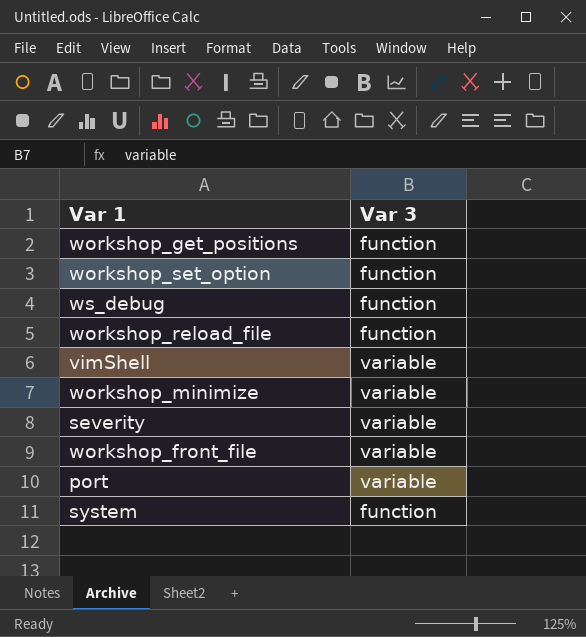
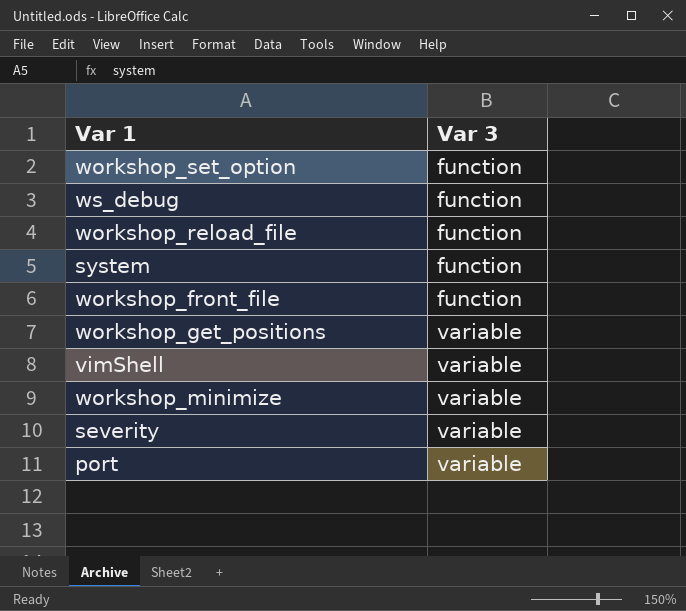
row order: none -> Var 3 ascending
workshop_front_file | Var 3: variable -> function
workshop_get_positions | Var 3: function -> variable

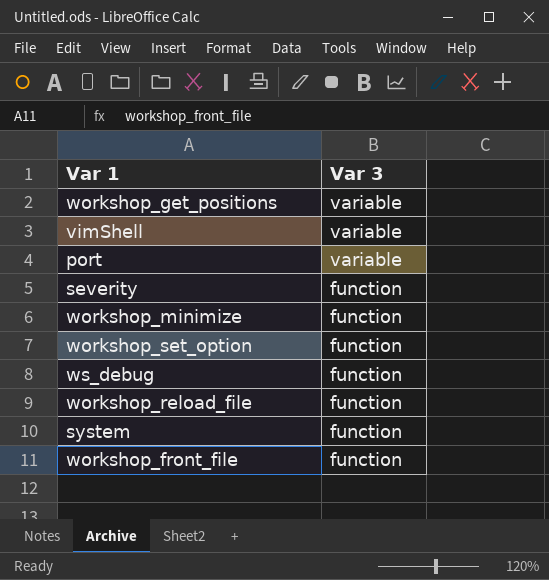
row order: Var 3 ascending -> Var 3 descending
severity | Var 3: variable -> function
workshop_minimize | Var 3: variable -> function

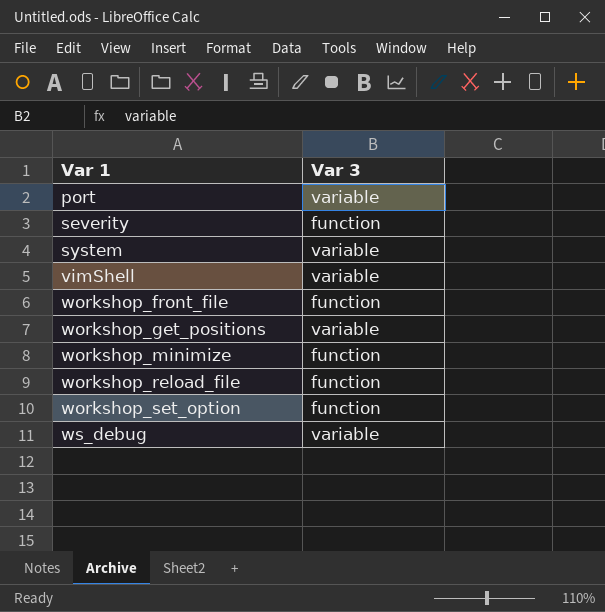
row order: Var 3 descending -> Var 1 ascending
system | Var 3: function -> variable
ws_debug | Var 3: function -> variable

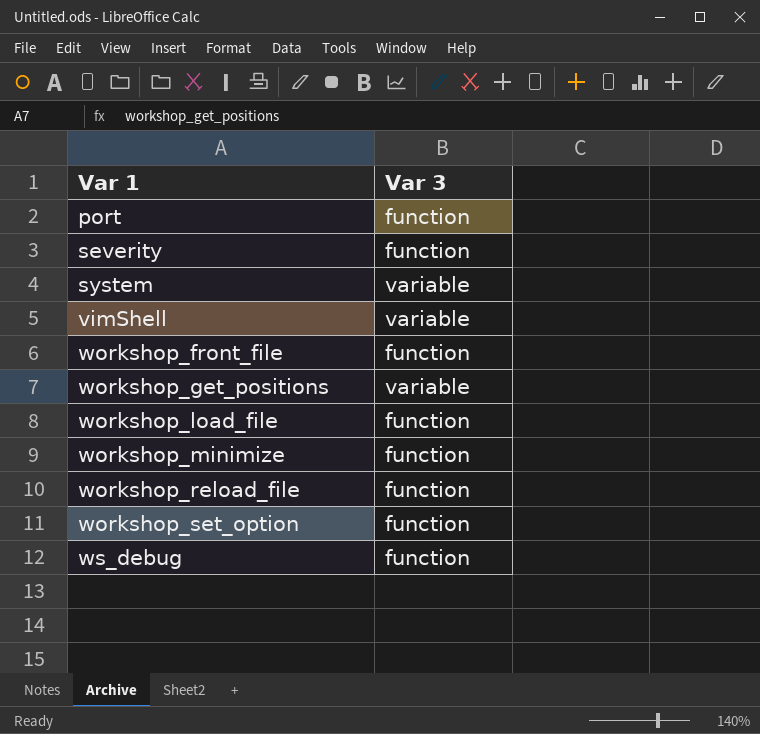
port | Var 3: variable -> function
row workshop_load_file: none -> function
ws_debug | Var 3: variable -> function

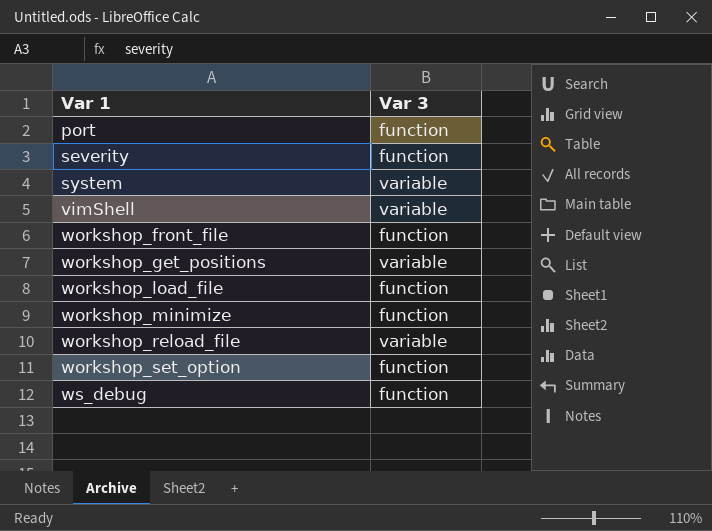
workshop_reload_file | Var 3: function -> variable

